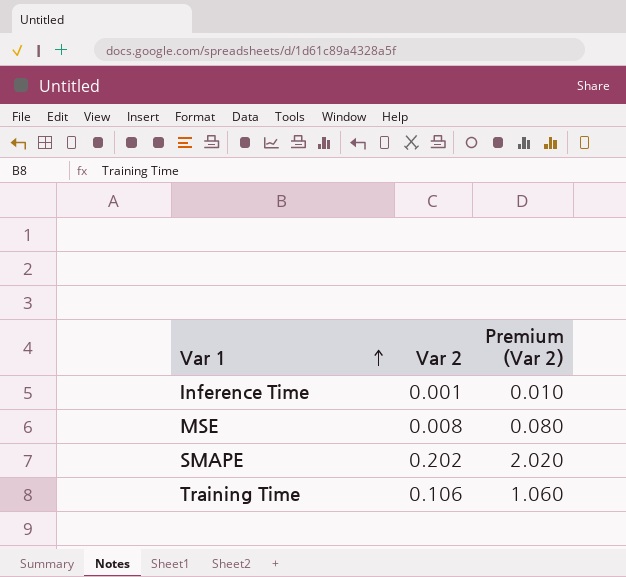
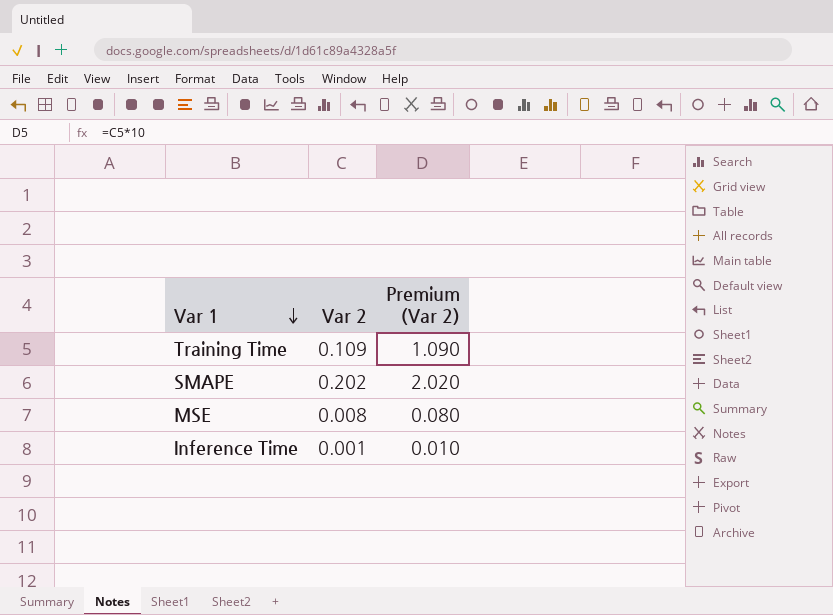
row order: Var 1 ascending -> Var 1 descending
Training Time | Var 2: 0.106 -> 0.109
Training Time | Premium (Var 2): 1.060 -> 1.090

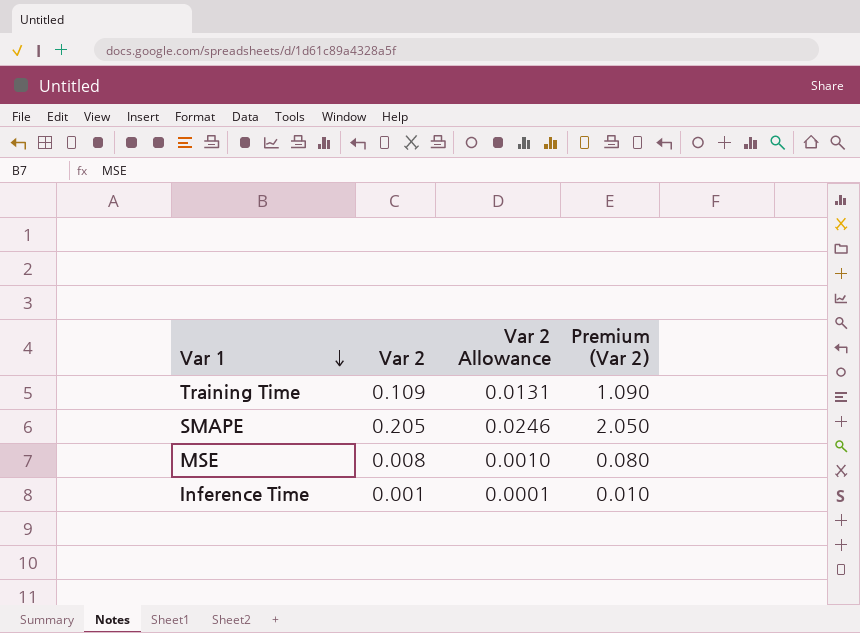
column Var 2 Allowance | formula: none -> [Var 2] * 0.12
SMAPE | Var 2: 0.202 -> 0.205
SMAPE | Premium (Var 2): 2.020 -> 2.050

